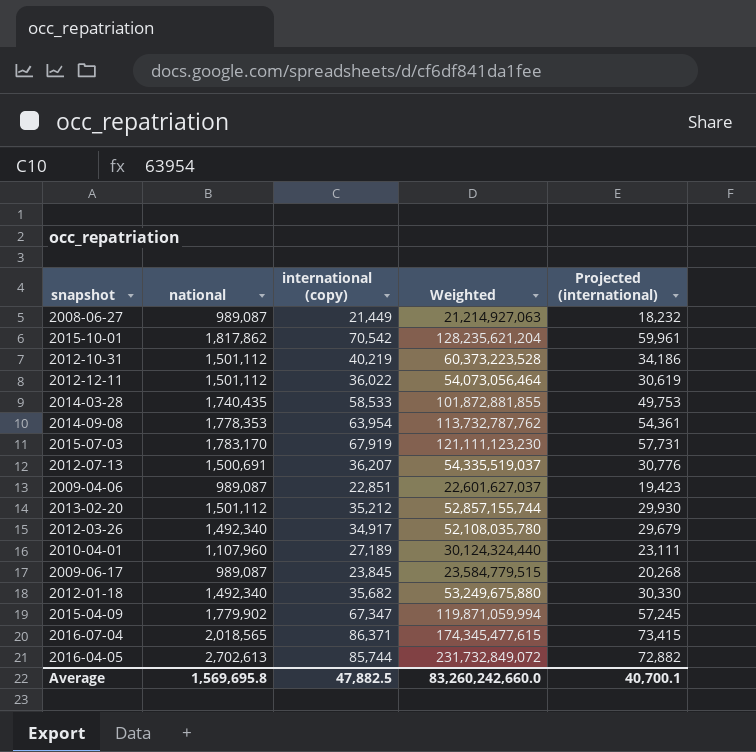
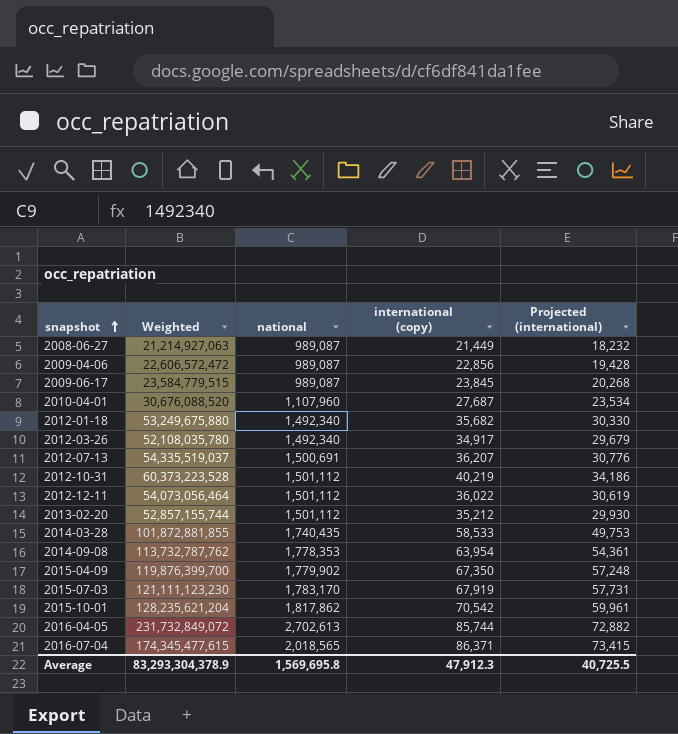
row order: none -> snapshot ascending
column Weighted | position: 4 -> 2
2009-04-06 | Weighted: 22,601,627,037 -> 22,606,572,472
2009-04-06 | international (copy): 22,851 -> 22,856
2009-04-06 | Projected (international): 19,423 -> 19,428
2010-04-01 | Weighted: 30,124,324,440 -> 30,676,088,520
2010-04-01 | international (copy): 27,189 -> 27,687
2010-04-01 | Projected (international): 23,111 -> 23,534
2015-04-09 | Weighted: 119,871,059,994 -> 119,876,399,700
2015-04-09 | international (copy): 67,347 -> 67,350
2015-04-09 | Projected (international): 57,245 -> 57,248
Average | Weighted: 83,260,242,660.0 -> 83,293,304,378.9
Average | international (copy): 47,882.5 -> 47,912.3
Average | Projected (international): 40,700.1 -> 40,725.5

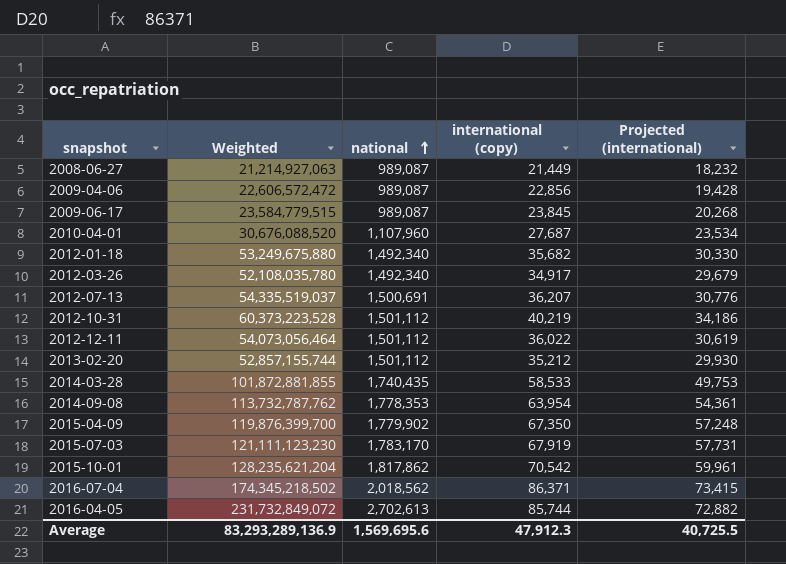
row order: snapshot ascending -> national ascending
2016-07-04 | Weighted: 174,345,477,615 -> 174,345,218,502
2016-07-04 | national: 2,018,565 -> 2,018,562
Average | Weighted: 83,293,304,378.9 -> 83,293,289,136.9
Average | national: 1,569,695.8 -> 1,569,695.6

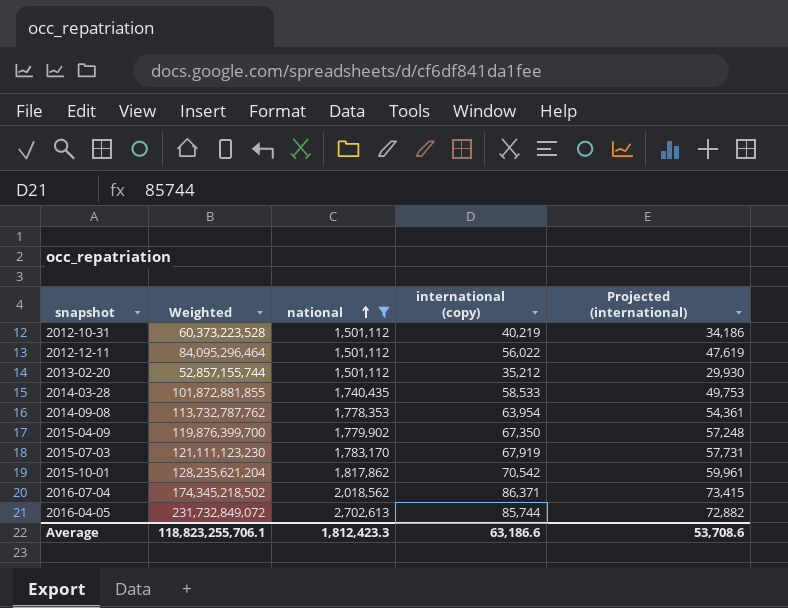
filter: none -> national >= 1,501,112
2012-12-11 | Weighted: 54,073,056,464 -> 84,095,296,464
2012-12-11 | international (copy): 36,022 -> 56,022
2012-12-11 | Projected (international): 30,619 -> 47,619
Average | Weighted: 83,293,289,136.9 -> 118,823,255,706.1
Average | national: 1,569,695.6 -> 1,812,423.3
Average | international (copy): 47,912.3 -> 63,186.6
Average | Projected (international): 40,725.5 -> 53,708.6

